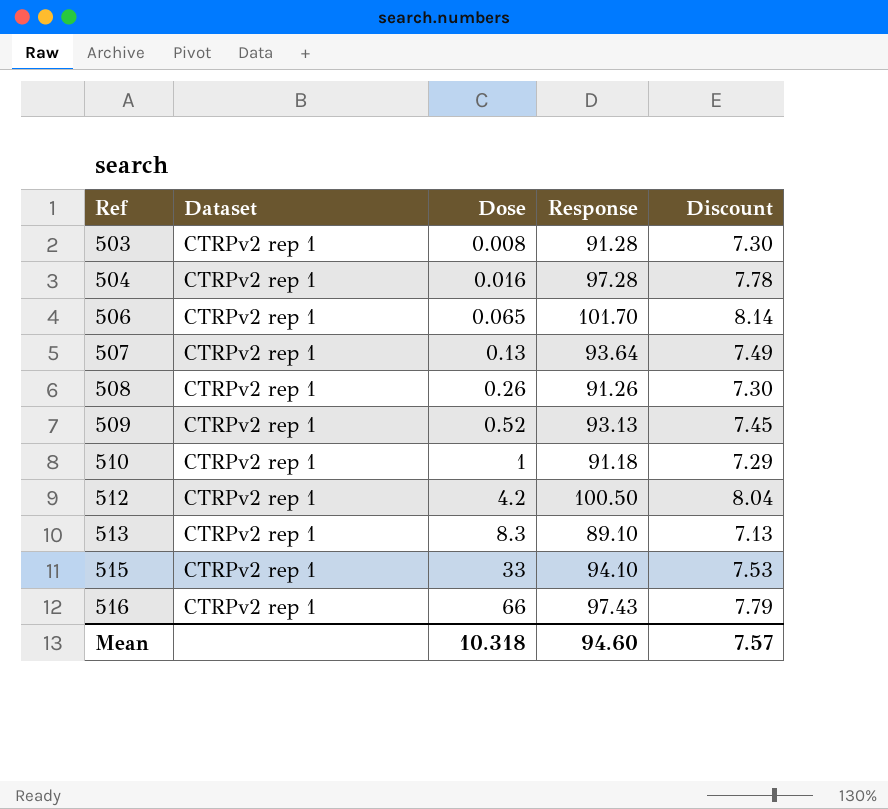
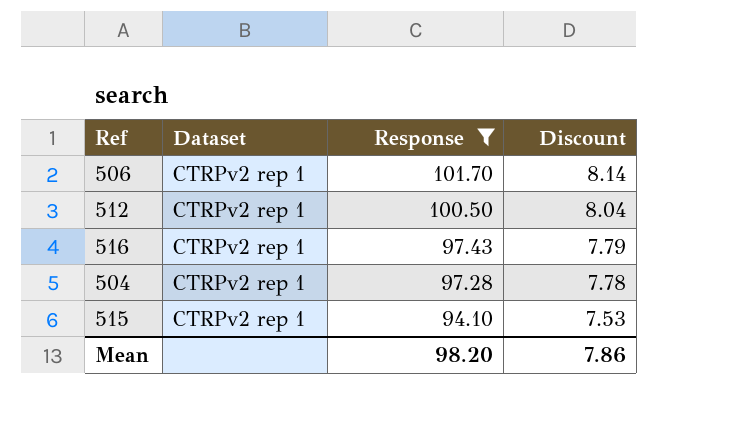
filter: none -> Response >= 94.10
row order: Ref ascending -> Response descending
column Dose | position: 3 -> none
Mean | Response: 94.60 -> 98.20
Mean | Discount: 7.57 -> 7.86

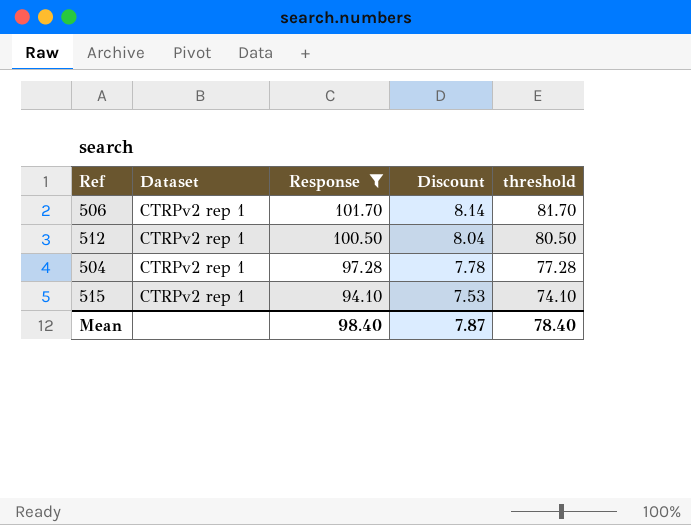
column threshold | formula: none -> [Response] - 20
row 516: CTRPv2 rep 1 | 97.43 | 7.79 -> none
Mean | Response: 98.20 -> 98.40
Mean | Discount: 7.86 -> 7.87

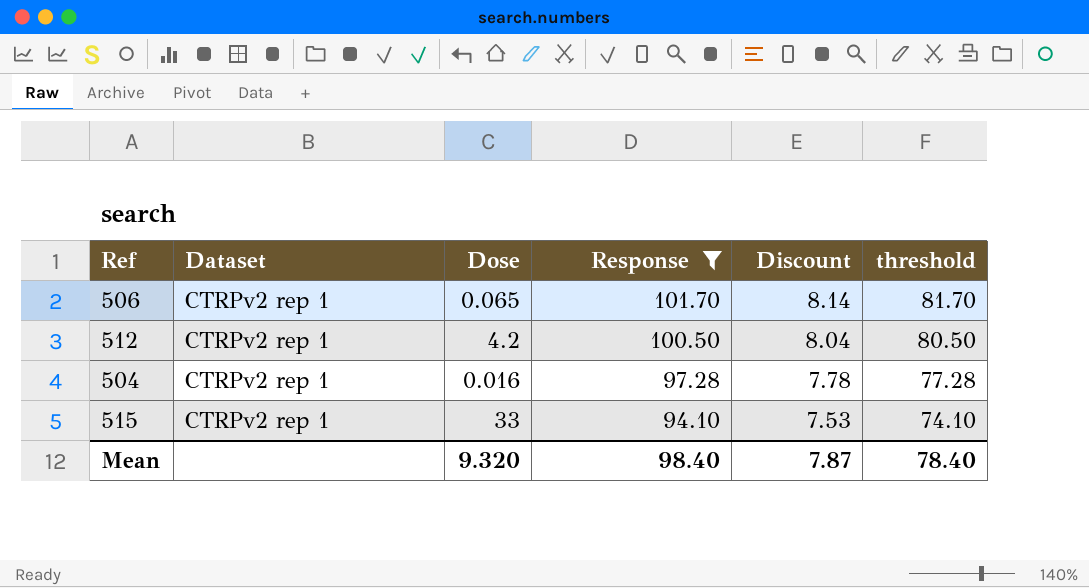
column Dose | position: none -> 3

